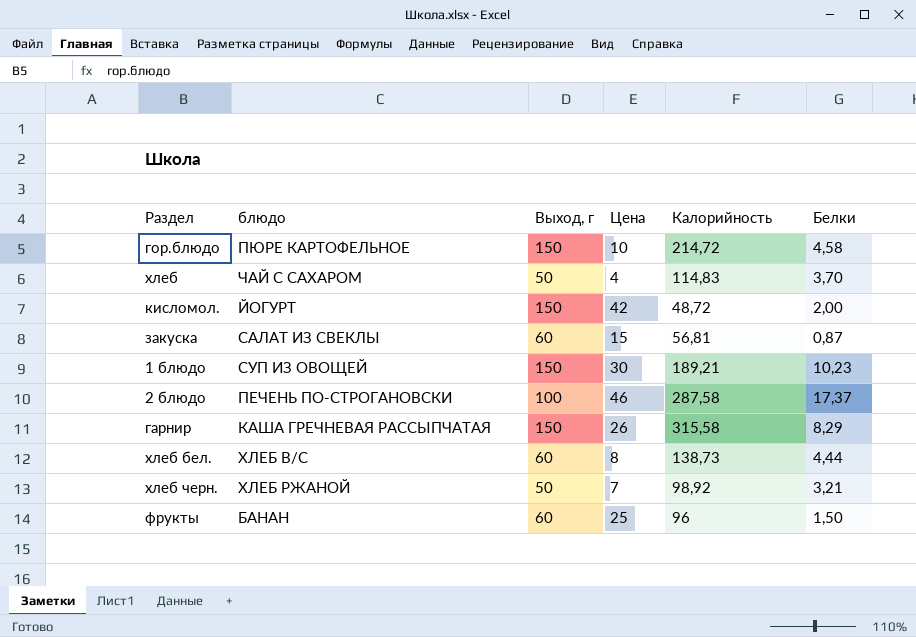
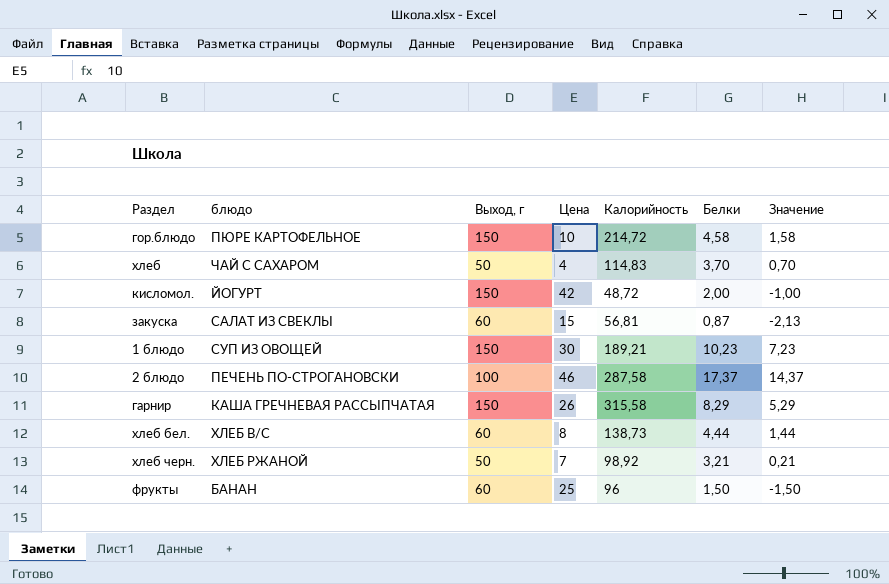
column Значение | formula: none -> [Белки] - 3

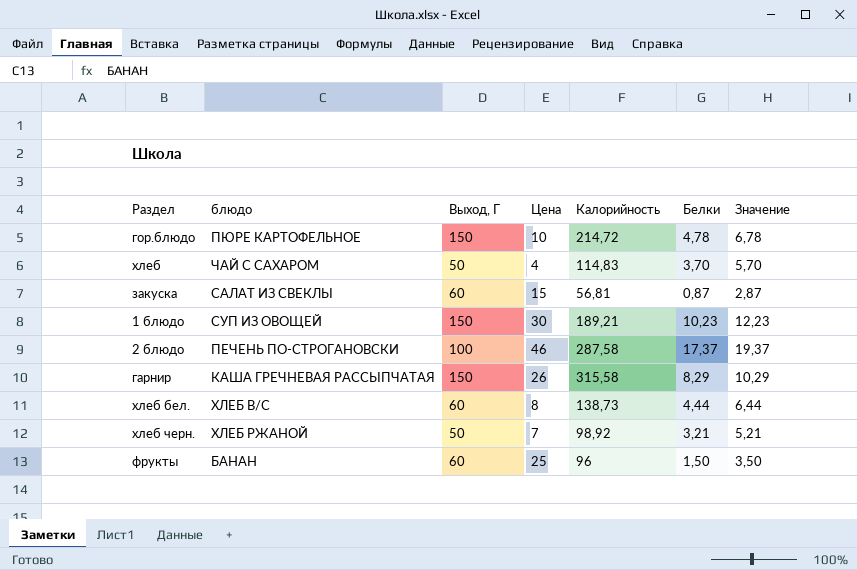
column name: Выход, г -> Выход, Г
column Значение | formula: [Белки] - 3 -> [Белки] + 2
row кисломол.: ЙОГУРТ | 150 | 42 | 48,72 | 2,00 | -1,00 -> none
гор.блюдо | Белки: 4,58 -> 4,78

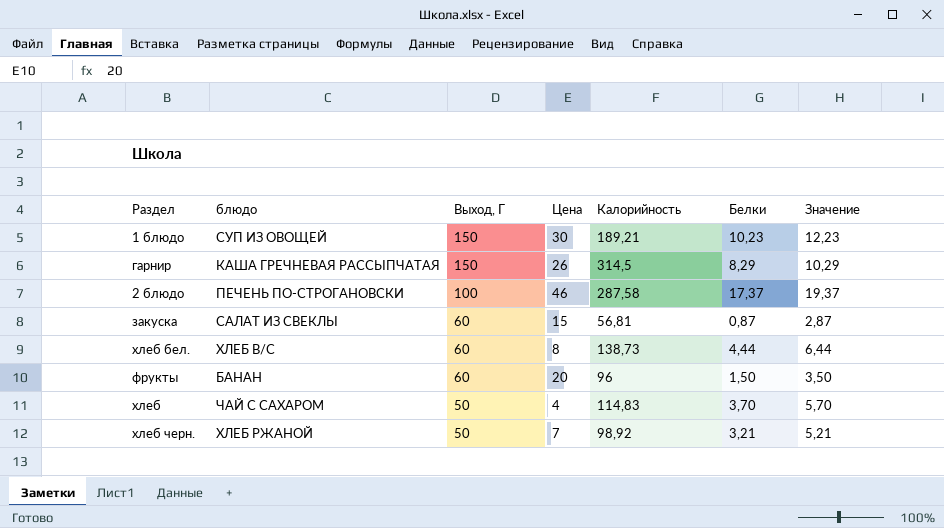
row order: none -> Выход, Г descending
row гор.блюдо: ПЮРЕ КАРТОФЕЛЬНОЕ | 150 | 10 | 214,72 | 4,78 | 6,78 -> none
гарнир | Калорийность: 315,58 -> 314,5
фрукты | Цена: 25 -> 20

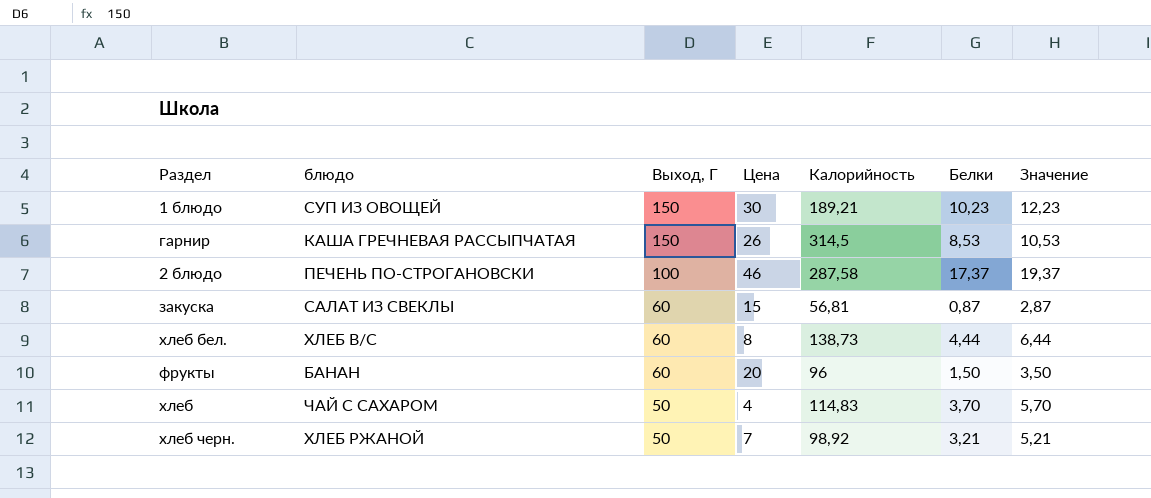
гарнир | Белки: 8,29 -> 8,53
гарнир | Значение: 10,29 -> 10,53

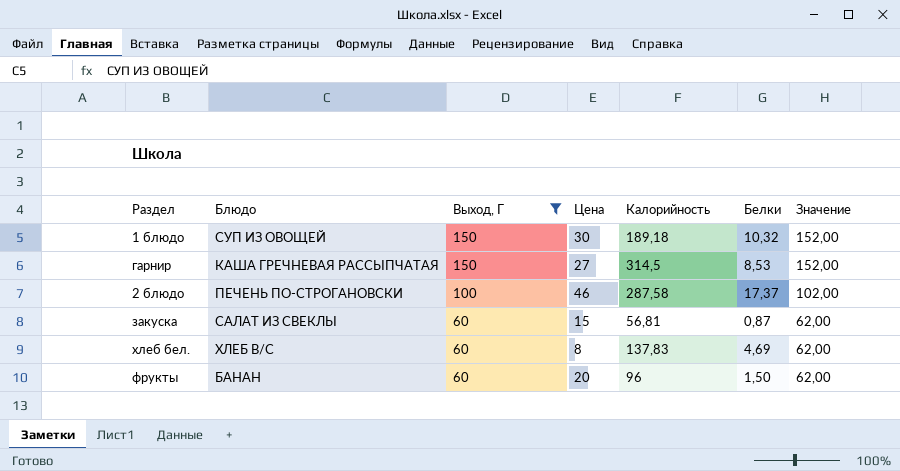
filter: none -> Выход, Г != 50
column name: блюдо -> Блюдо
column Значение | formula: [Белки] + 2 -> [Выход, Г] + 2
1 блюдо | Калорийность: 189,21 -> 189,18
1 блюдо | Белки: 10,23 -> 10,32
гарнир | Цена: 26 -> 27
хлеб бел. | Калорийность: 138,73 -> 137,83
хлеб бел. | Белки: 4,44 -> 4,69

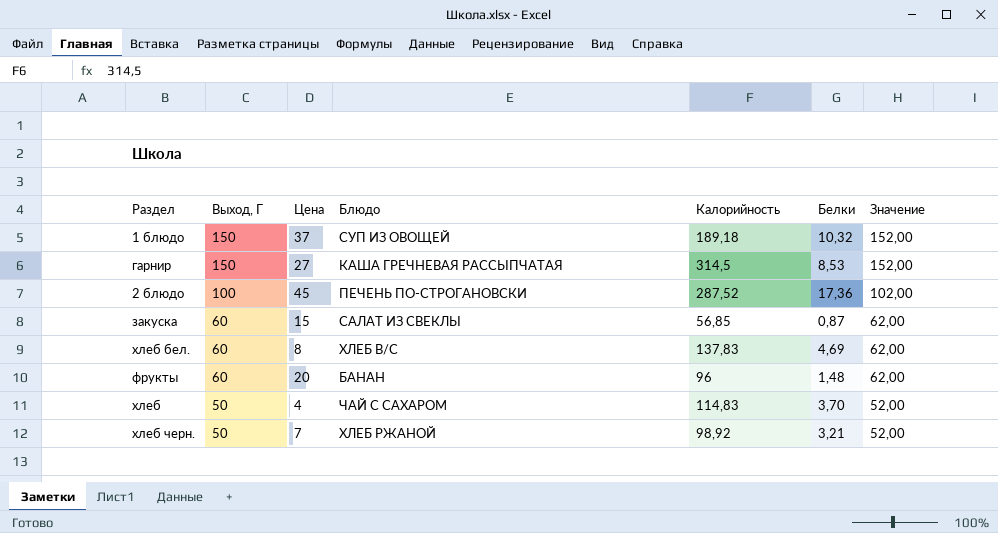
filter: Выход, Г != 50 -> none
column Блюдо | position: 2 -> 4
1 блюдо | Цена: 30 -> 37
2 блюдо | Цена: 46 -> 45
2 блюдо | Калорийность: 287,58 -> 287,52
2 блюдо | Белки: 17,37 -> 17,36
закуска | Калорийность: 56,81 -> 56,85
фрукты | Белки: 1,50 -> 1,48

